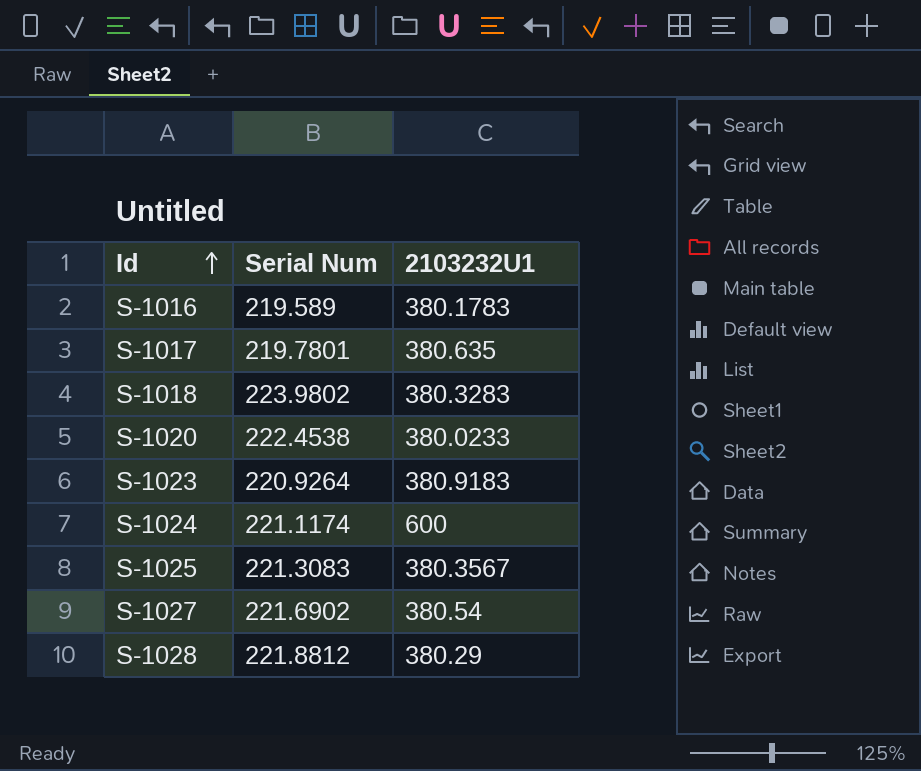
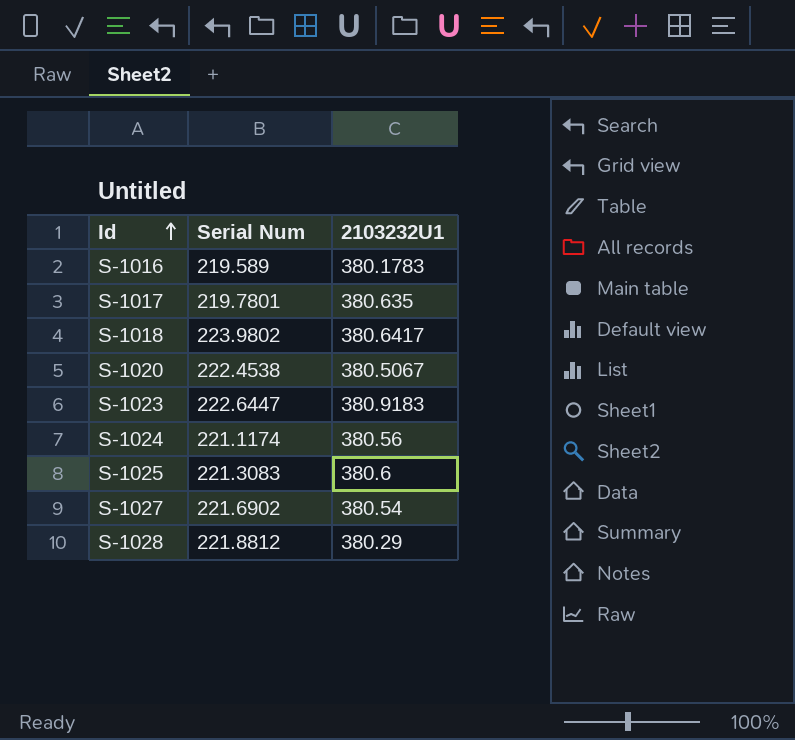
S-1018 | 2103232U1: 380.3283 -> 380.6417
S-1020 | 2103232U1: 380.0233 -> 380.5067
S-1023 | Serial Num: 220.9264 -> 222.6447
S-1024 | 2103232U1: 600 -> 380.56
S-1025 | 2103232U1: 380.3567 -> 380.6

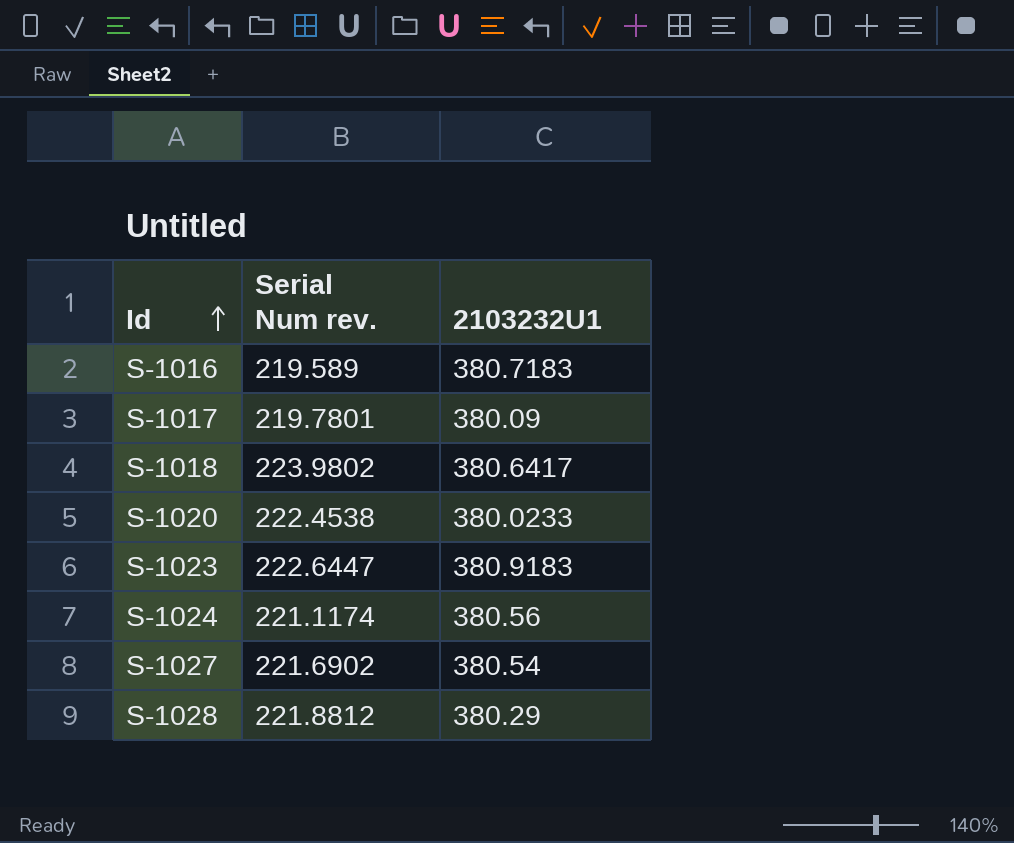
column name: Serial Num -> Serial Num rev.
row S-1025: 221.3083 | 380.6 -> none
S-1016 | 2103232U1: 380.1783 -> 380.7183
S-1017 | 2103232U1: 380.635 -> 380.09
S-1020 | 2103232U1: 380.5067 -> 380.0233

